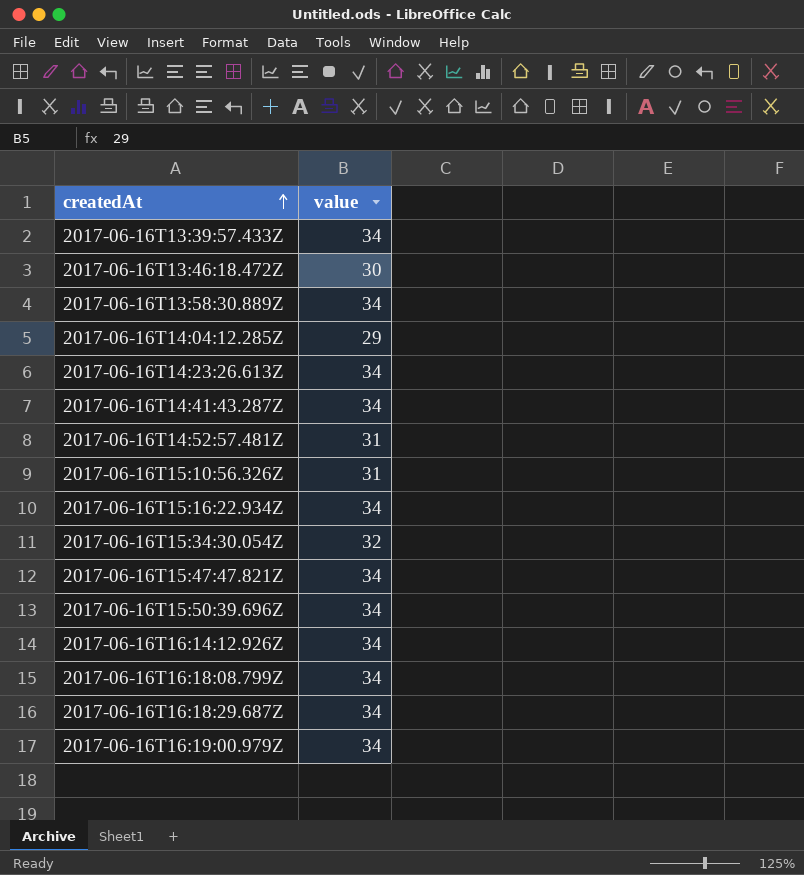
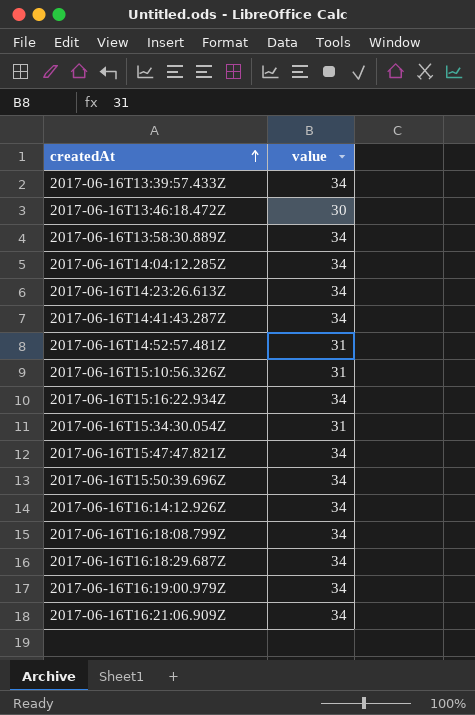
2017-06-16T14:04:12.285Z | value: 29 -> 34
2017-06-16T15:34:30.054Z | value: 32 -> 31
row 2017-06-16T16:21:06.909Z: none -> 34

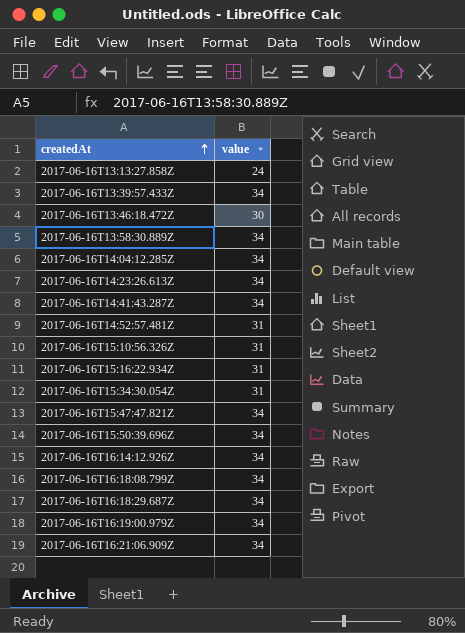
row 2017-06-16T13:13:27.858Z: none -> 24
2017-06-16T15:16:22.934Z | value: 34 -> 31

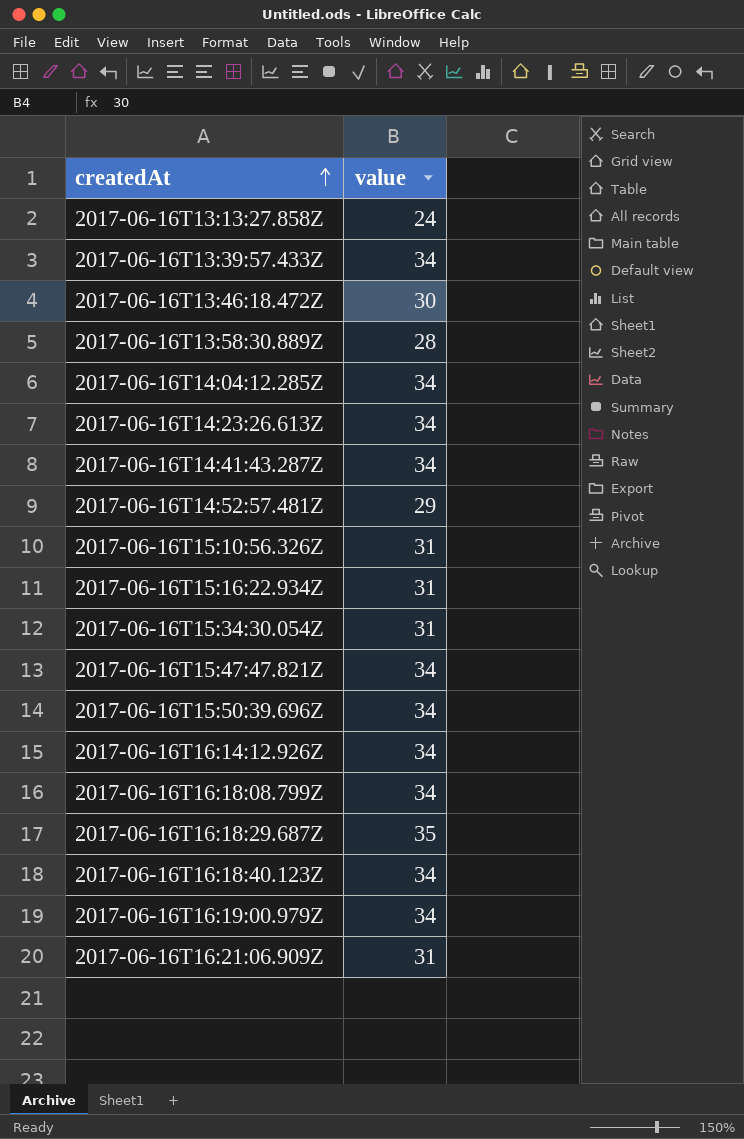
2017-06-16T13:58:30.889Z | value: 34 -> 28
2017-06-16T14:52:57.481Z | value: 31 -> 29
2017-06-16T16:18:29.687Z | value: 34 -> 35
row 2017-06-16T16:18:40.123Z: none -> 34
2017-06-16T16:21:06.909Z | value: 34 -> 31

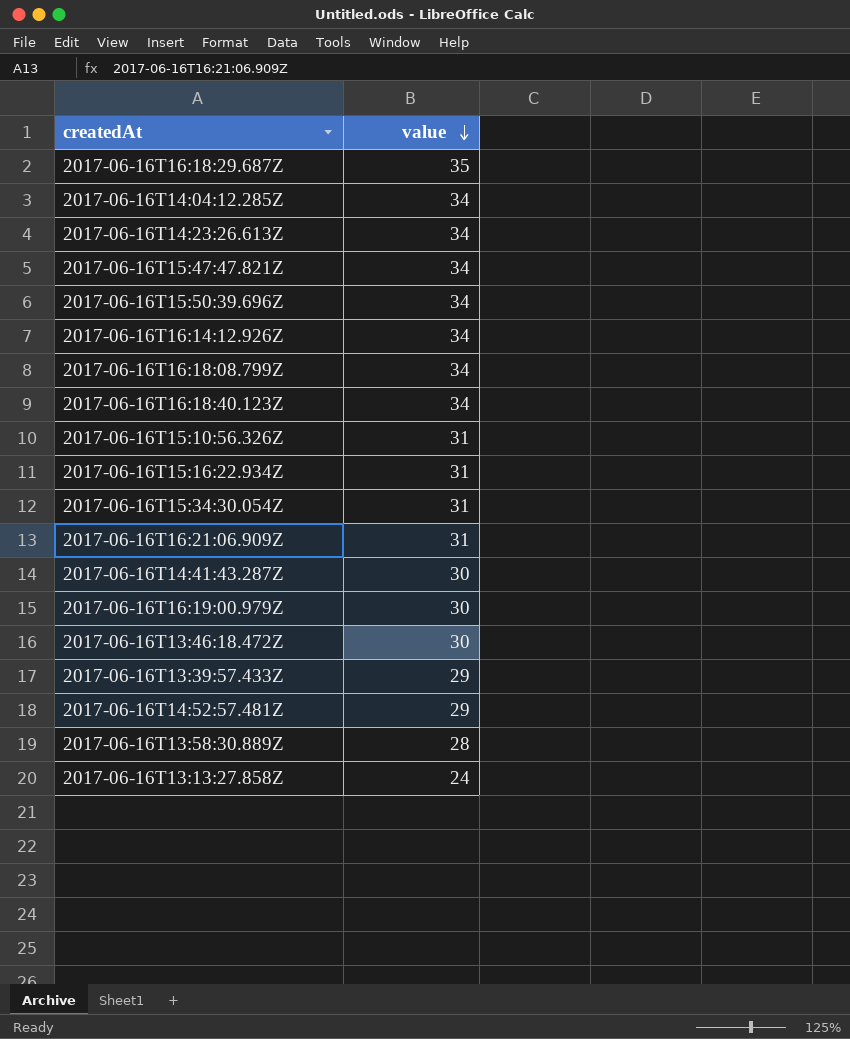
row order: createdAt ascending -> value descending
2017-06-16T14:41:43.287Z | value: 34 -> 30
2017-06-16T16:19:00.979Z | value: 34 -> 30
2017-06-16T13:39:57.433Z | value: 34 -> 29

